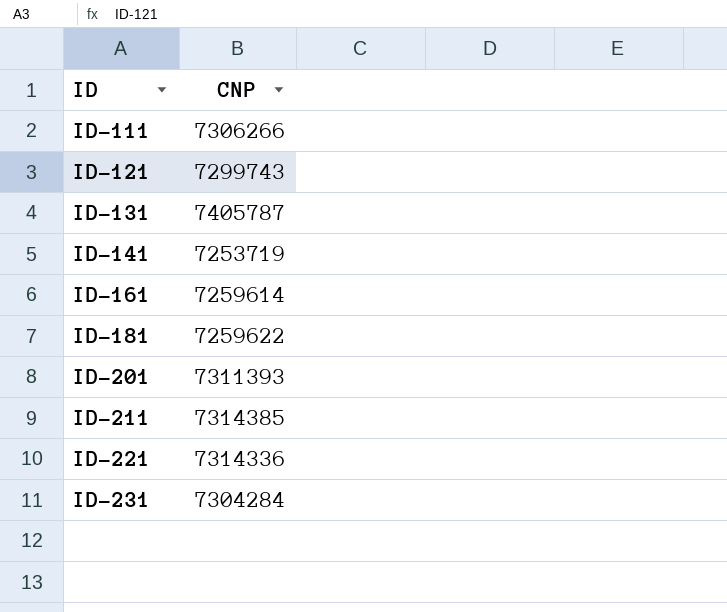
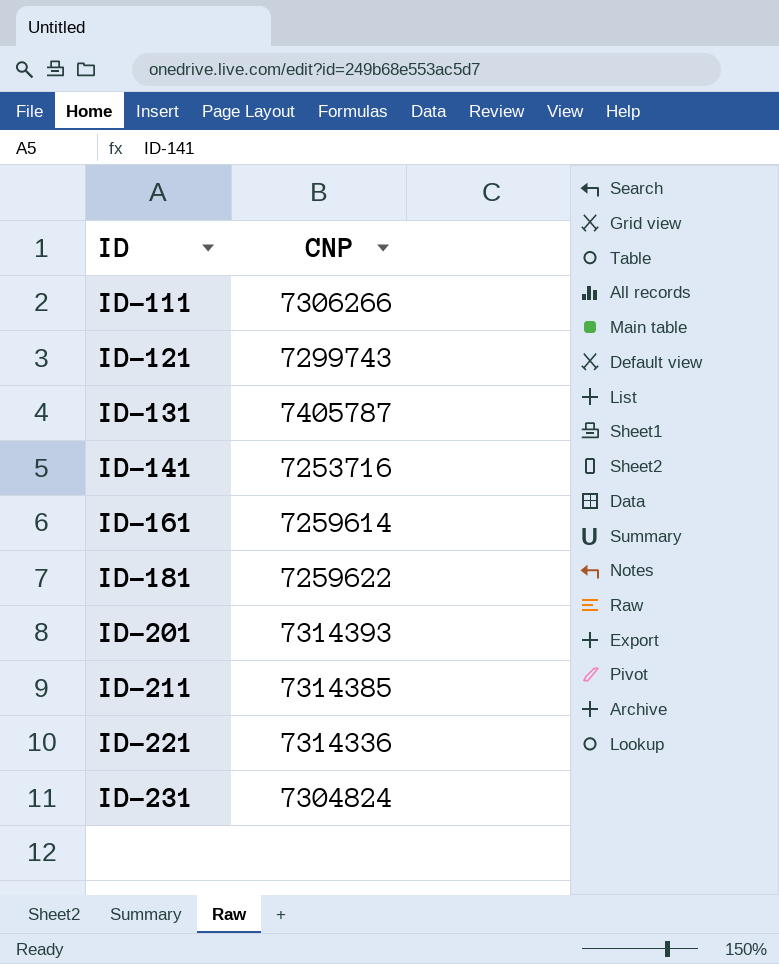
ID-141 | CNP: 7253719 -> 7253716
ID-201 | CNP: 7311393 -> 7314393
ID-231 | CNP: 7304284 -> 7304824

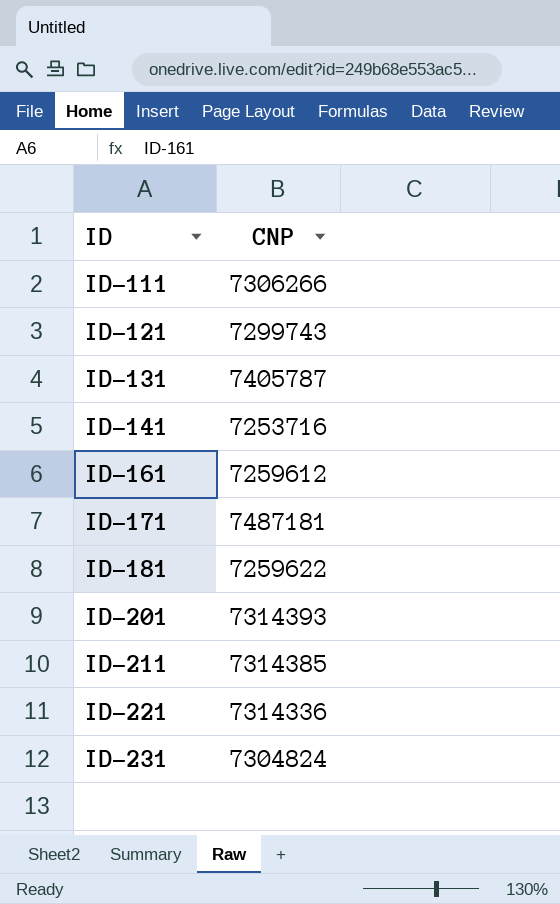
ID-161 | CNP: 7259614 -> 7259612
row ID-171: none -> 7487181

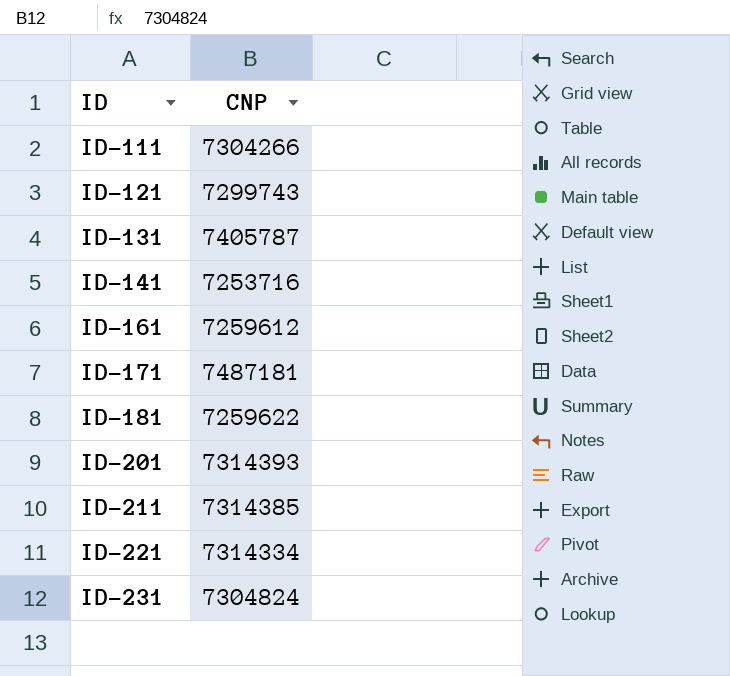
ID-111 | CNP: 7306266 -> 7304266
ID-221 | CNP: 7314336 -> 7314334

